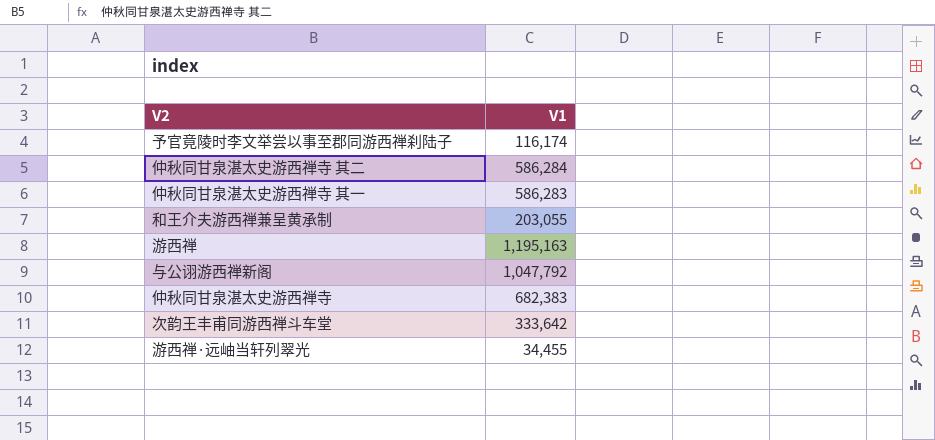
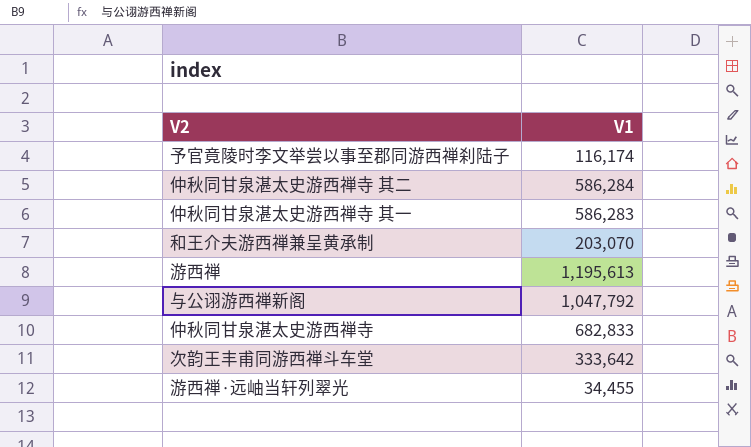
和王介夫游西禅兼呈黄承制 | V1: 203,055 -> 203,070
游西禅 | V1: 1,195,163 -> 1,195,613
仲秋同甘泉湛太史游西禅寺 | V1: 682,383 -> 682,833

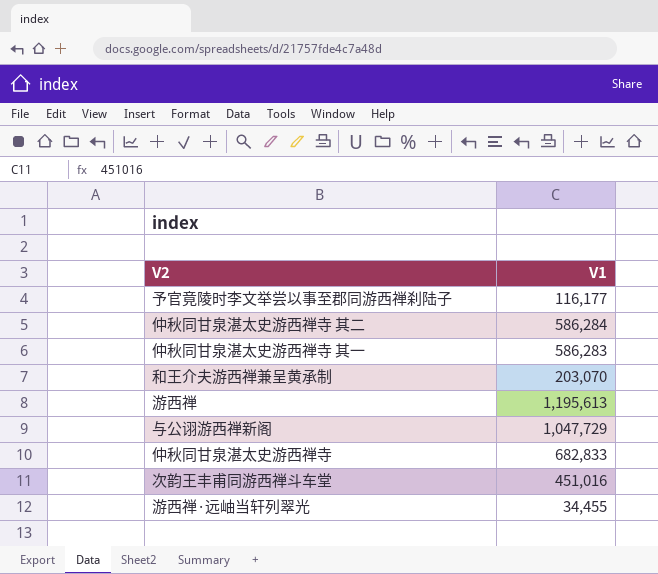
予官竟陵时李文举尝以事至郡同游西禅刹陆子 | V1: 116,174 -> 116,177
与公诩游西禅新阁 | V1: 1,047,792 -> 1,047,729
次韵王丰甫同游西禅斗车堂 | V1: 333,642 -> 451,016

